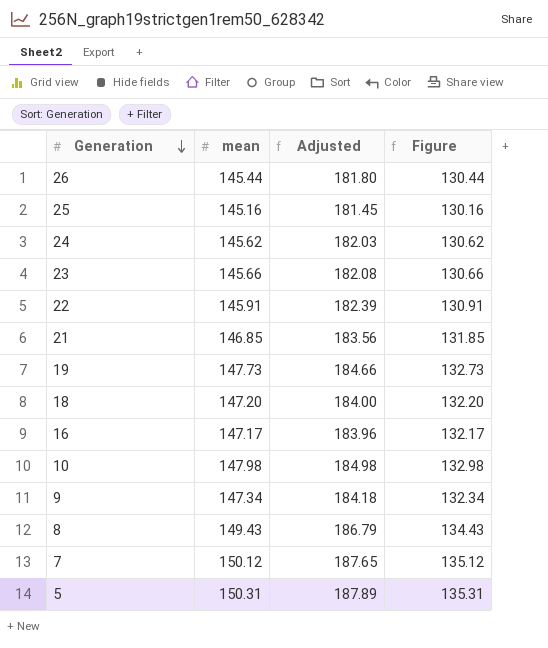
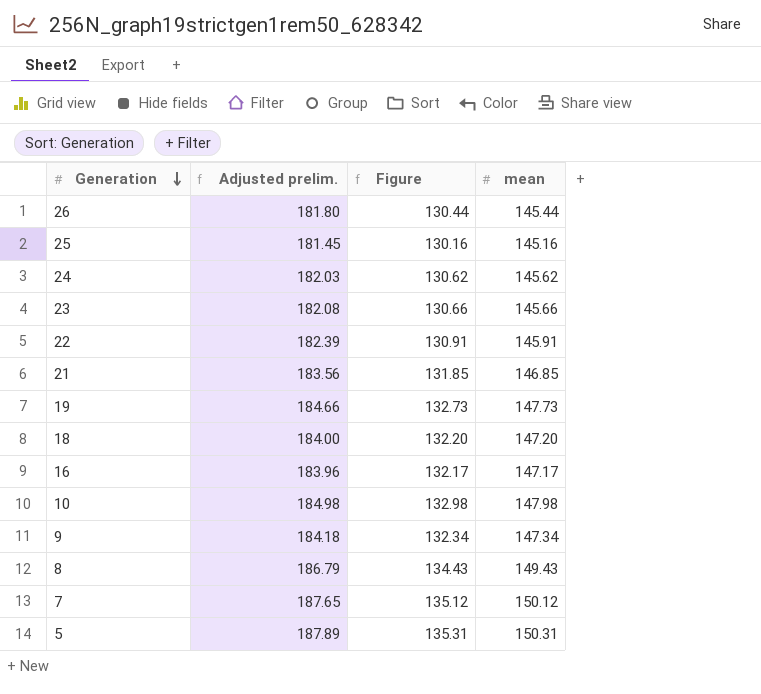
column name: Adjusted -> Adjusted prelim.
column mean | position: 2 -> 4

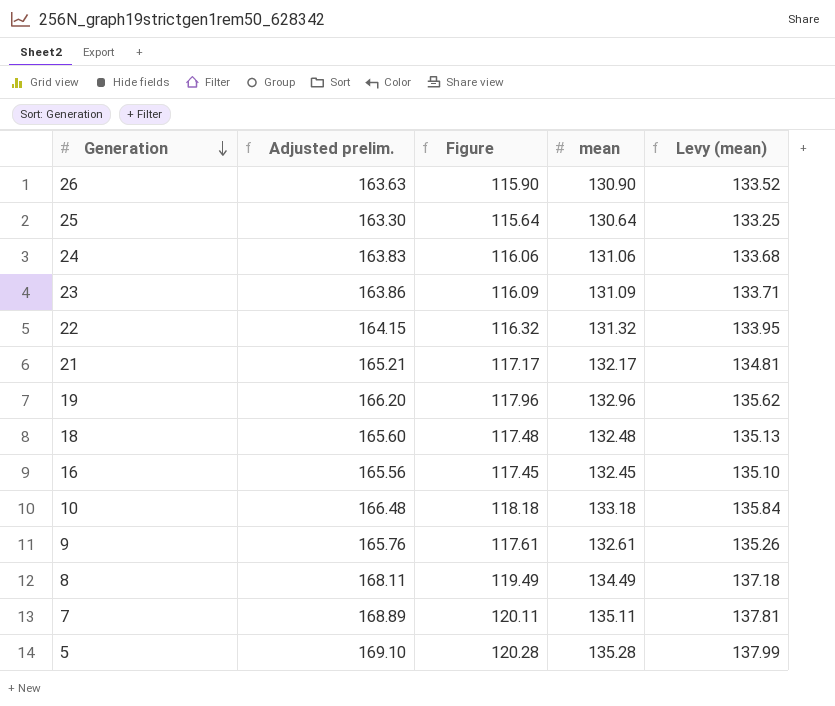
column Levy (mean) | formula: none -> [mean] * 1.02
26 | Adjusted prelim.: 181.80 -> 163.63
26 | Figure: 130.44 -> 115.90
26 | mean: 145.44 -> 130.90
25 | Adjusted prelim.: 181.45 -> 163.30
25 | Figure: 130.16 -> 115.64
25 | mean: 145.16 -> 130.64
24 | Adjusted prelim.: 182.03 -> 163.83
24 | Figure: 130.62 -> 116.06
24 | mean: 145.62 -> 131.06
23 | Adjusted prelim.: 182.08 -> 163.86
23 | Figure: 130.66 -> 116.09
23 | mean: 145.66 -> 131.09
22 | Adjusted prelim.: 182.39 -> 164.15
22 | Figure: 130.91 -> 116.32
22 | mean: 145.91 -> 131.32
21 | Adjusted prelim.: 183.56 -> 165.21
21 | Figure: 131.85 -> 117.17
21 | mean: 146.85 -> 132.17
19 | Adjusted prelim.: 184.66 -> 166.20
19 | Figure: 132.73 -> 117.96
19 | mean: 147.73 -> 132.96
18 | Adjusted prelim.: 184.00 -> 165.60
18 | Figure: 132.20 -> 117.48
18 | mean: 147.20 -> 132.48
16 | Adjusted prelim.: 183.96 -> 165.56
16 | Figure: 132.17 -> 117.45
16 | mean: 147.17 -> 132.45
10 | Adjusted prelim.: 184.98 -> 166.48
10 | Figure: 132.98 -> 118.18
10 | mean: 147.98 -> 133.18
9 | Adjusted prelim.: 184.18 -> 165.76
9 | Figure: 132.34 -> 117.61
9 | mean: 147.34 -> 132.61
8 | Adjusted prelim.: 186.79 -> 168.11
8 | Figure: 134.43 -> 119.49
8 | mean: 149.43 -> 134.49
7 | Adjusted prelim.: 187.65 -> 168.89
7 | Figure: 135.12 -> 120.11
7 | mean: 150.12 -> 135.11
5 | Adjusted prelim.: 187.89 -> 169.10
5 | Figure: 135.31 -> 120.28
5 | mean: 150.31 -> 135.28

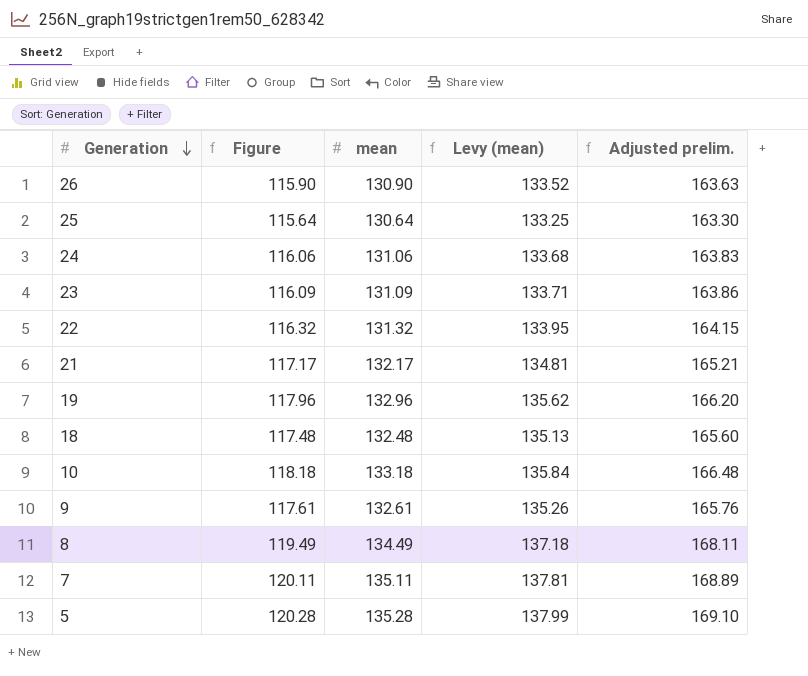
column Adjusted prelim. | position: 2 -> 5
row 16: 165.56 | 117.45 | 132.45 | 135.10 -> none

